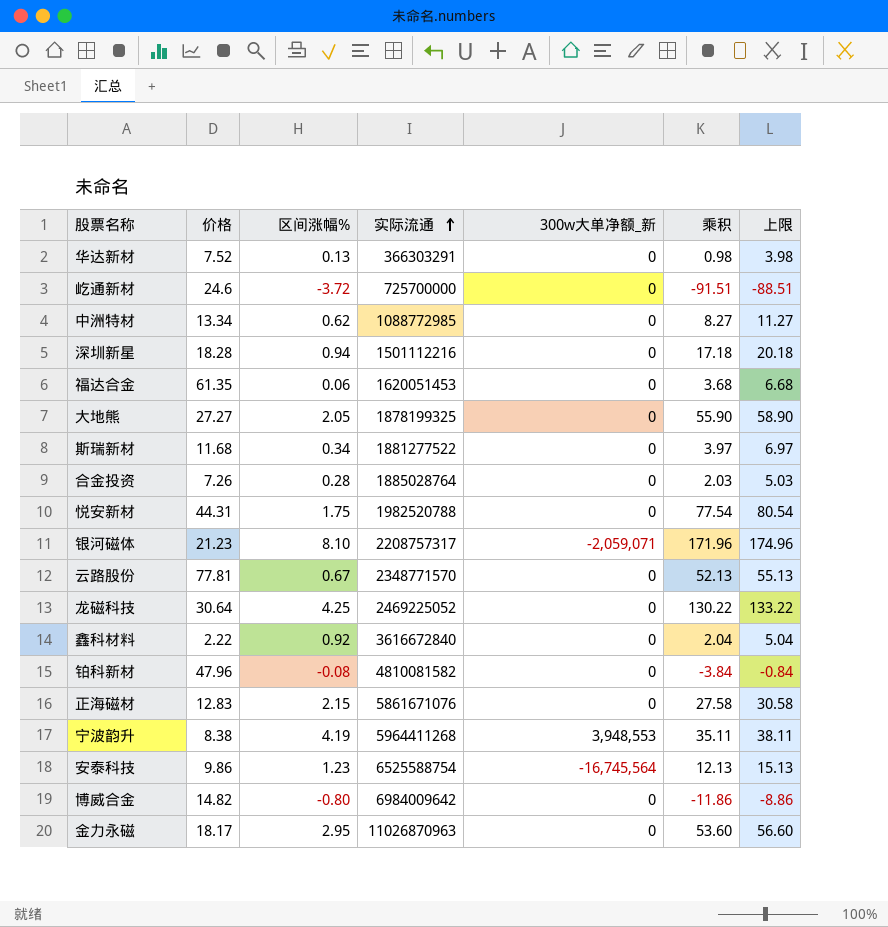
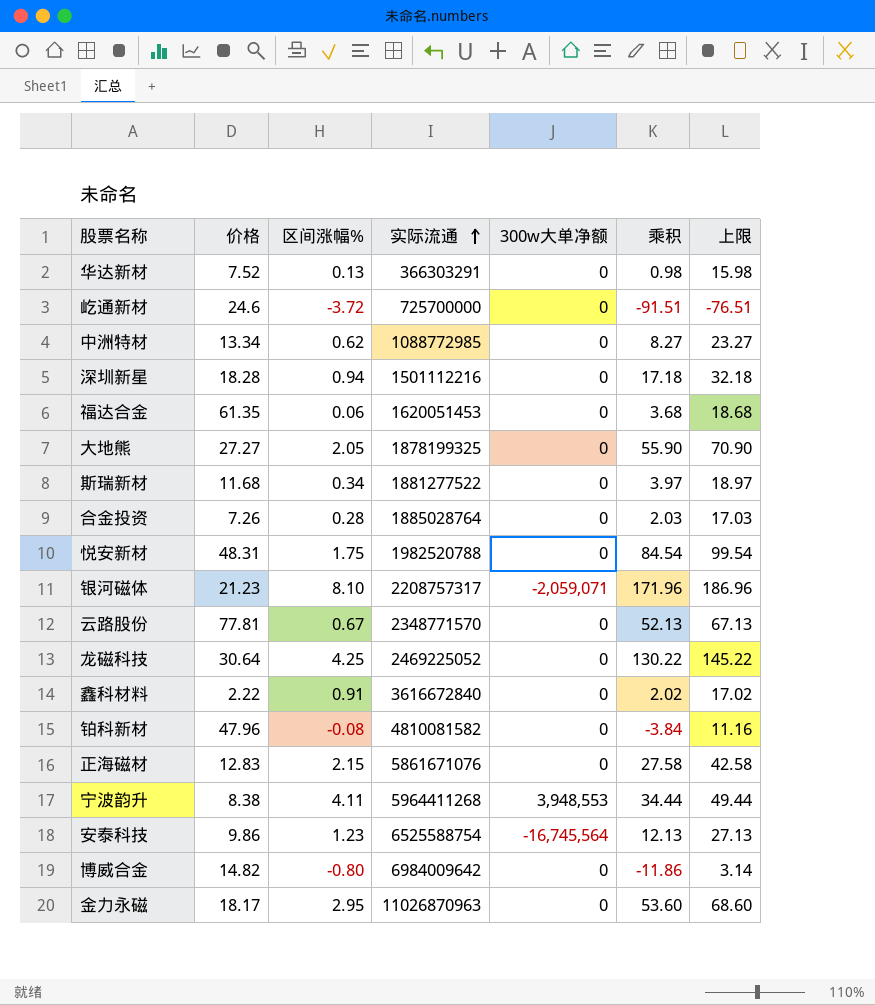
column name: 300w大单净额_新 -> 300w大单净额
column 上限 | formula: [乘积] + 3 -> [乘积] + 15
悦安新材 | 价格: 44.31 -> 48.31
悦安新材 | 乘积: 77.54 -> 84.54
鑫科材料 | 区间涨幅%: 0.92 -> 0.91
鑫科材料 | 乘积: 2.04 -> 2.02
宁波韵升 | 区间涨幅%: 4.19 -> 4.11
宁波韵升 | 乘积: 35.11 -> 34.44

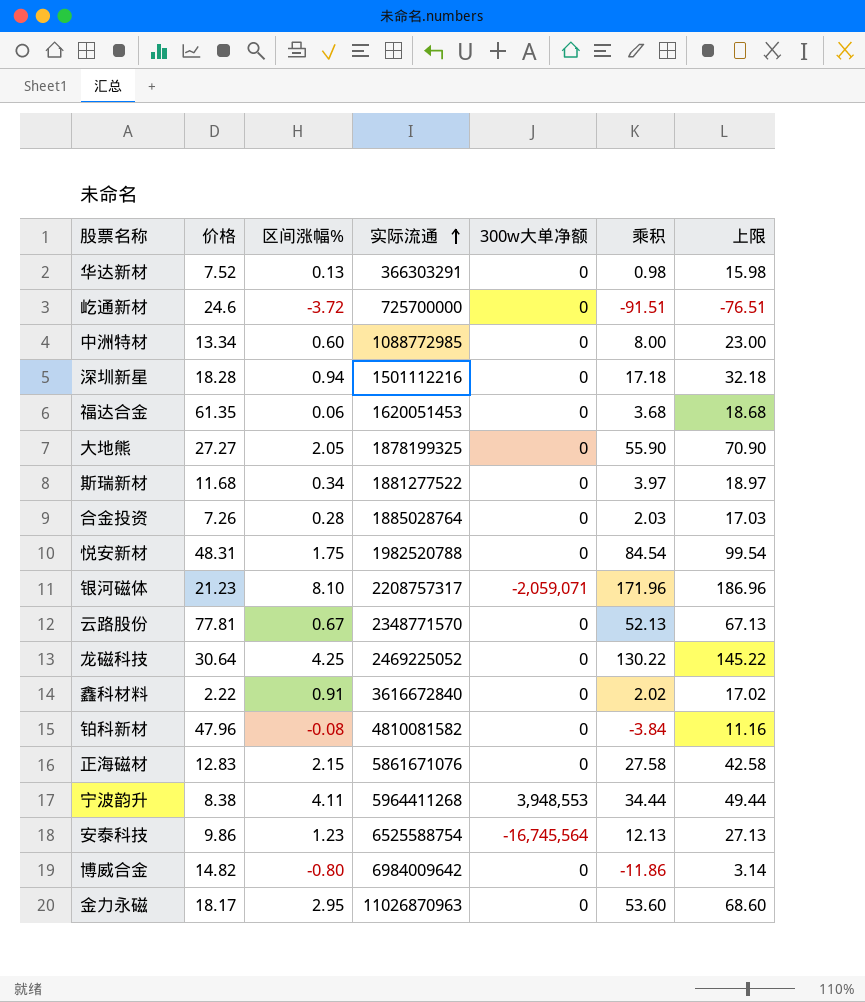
中洲特材 | 区间涨幅%: 0.62 -> 0.60
中洲特材 | 乘积: 8.27 -> 8.00
中洲特材 | 上限: 23.27 -> 23.00

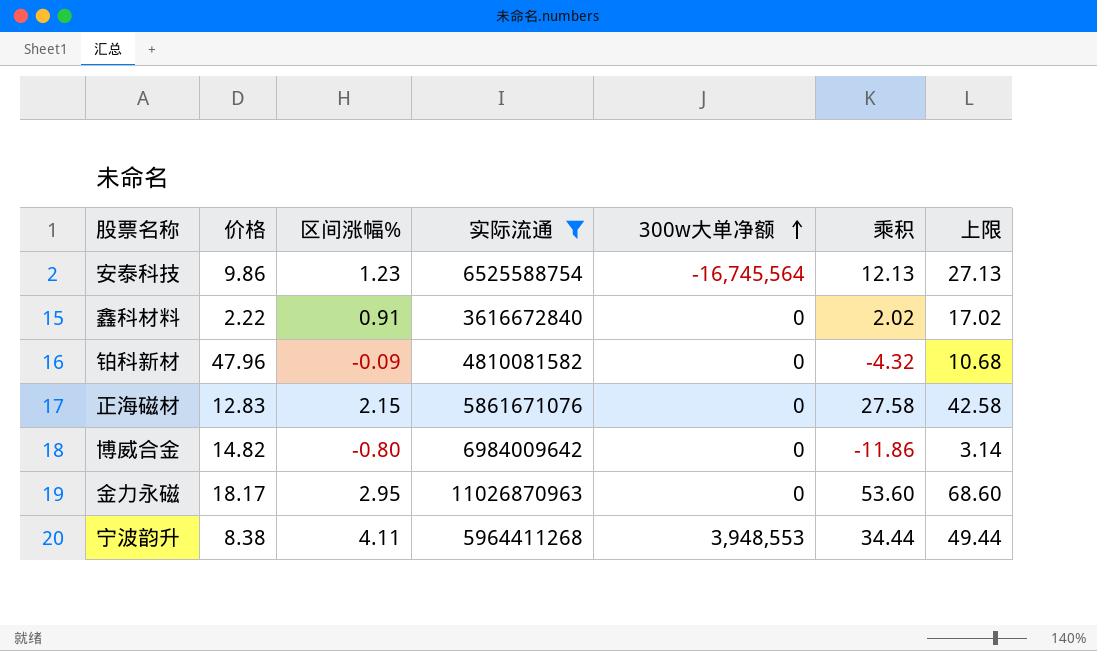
filter: none -> 实际流通 >= 3616672840
row order: 实际流通 ascending -> 300w大单净额 ascending
铂科新材 | 区间涨幅%: -0.08 -> -0.09
铂科新材 | 乘积: -3.84 -> -4.32
铂科新材 | 上限: 11.16 -> 10.68

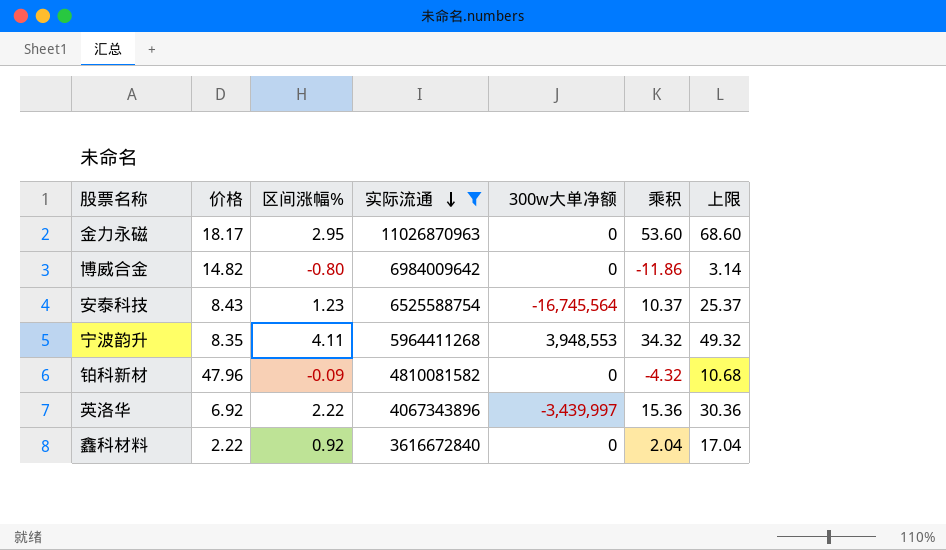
row order: 300w大单净额 ascending -> 实际流通 descending
row 正海磁材: 12.83 | 2.15 | 5861671076 | 0 | 27.58 | 42.58 -> none
安泰科技 | 价格: 9.86 -> 8.43
安泰科技 | 乘积: 12.13 -> 10.37
安泰科技 | 上限: 27.13 -> 25.37
宁波韵升 | 价格: 8.38 -> 8.35
宁波韵升 | 乘积: 34.44 -> 34.32
宁波韵升 | 上限: 49.44 -> 49.32
row 英洛华: none -> 6.92 | 2.22 | 4067343896 | -3,439,997 | 15.36 | 30.36
鑫科材料 | 区间涨幅%: 0.91 -> 0.92
鑫科材料 | 乘积: 2.02 -> 2.04
鑫科材料 | 上限: 17.02 -> 17.04

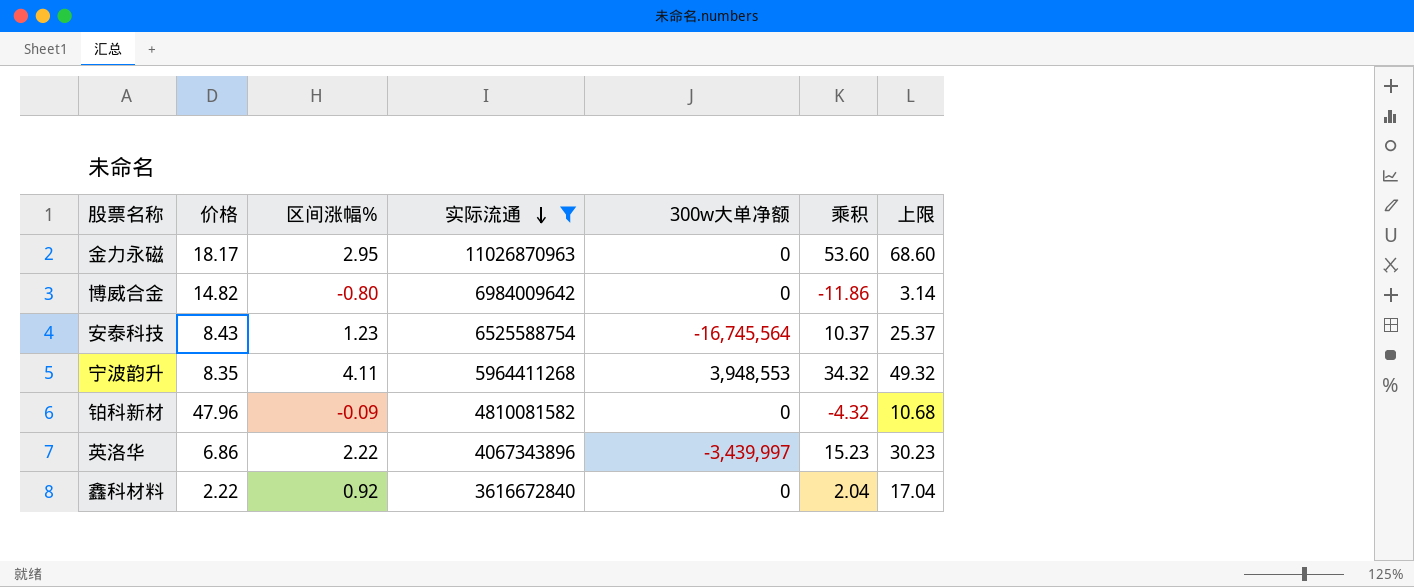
英洛华 | 价格: 6.92 -> 6.86
英洛华 | 乘积: 15.36 -> 15.23
英洛华 | 上限: 30.36 -> 30.23

